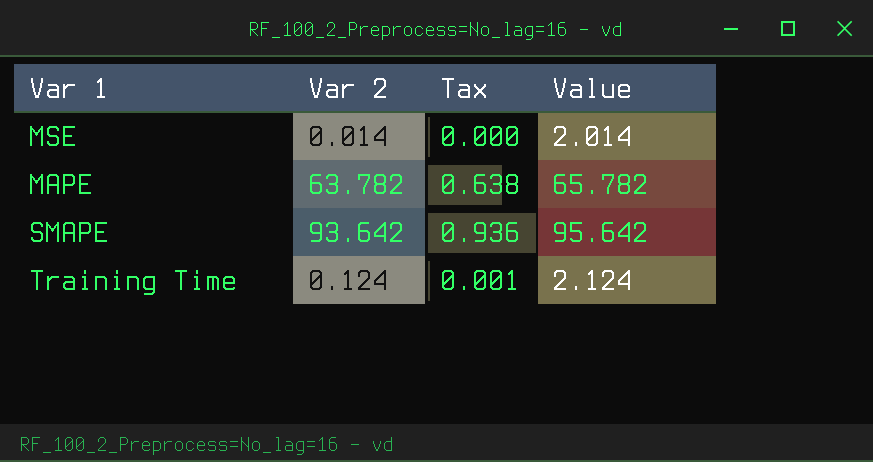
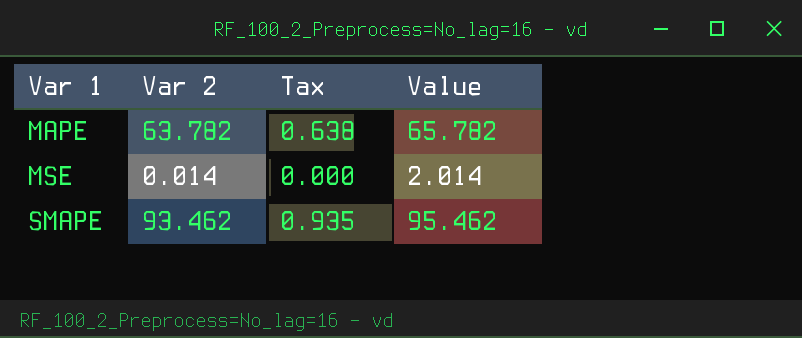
row order: none -> Var 1 ascending
row Training Time: 0.124 | 0.001 | 2.124 -> none
SMAPE | Var 2: 93.642 -> 93.462
SMAPE | Tax: 0.936 -> 0.935
SMAPE | Value: 95.642 -> 95.462

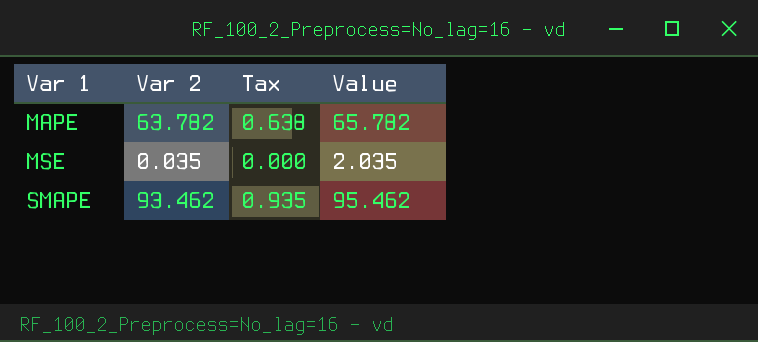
MSE | Var 2: 0.014 -> 0.035
MSE | Value: 2.014 -> 2.035

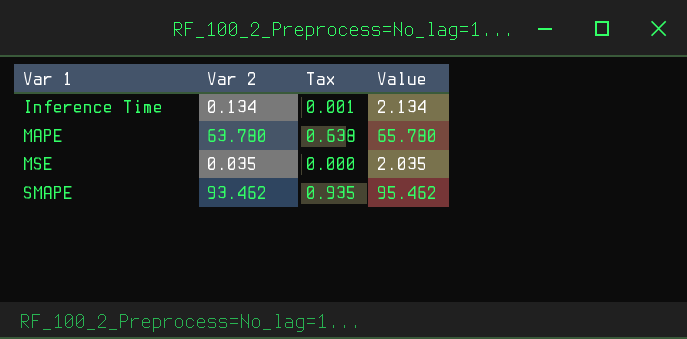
row Inference Time: none -> 0.134 | 0.001 | 2.134
MAPE | Var 2: 63.782 -> 63.780
MAPE | Value: 65.782 -> 65.780

